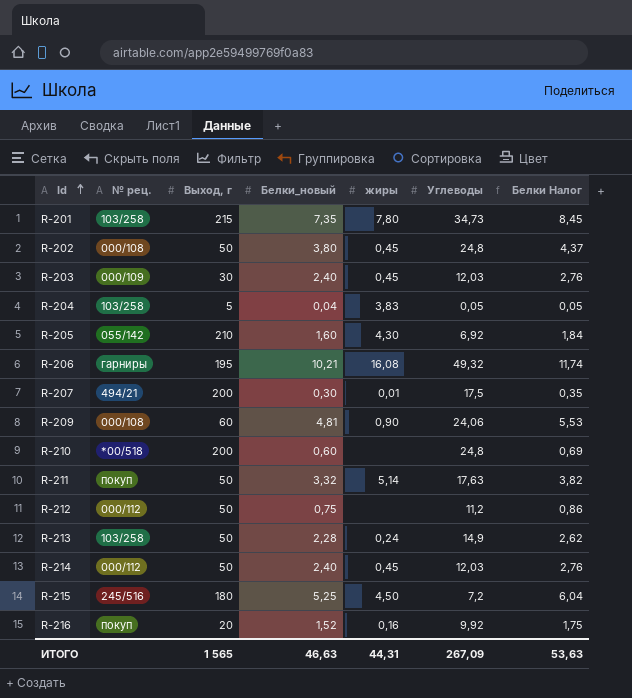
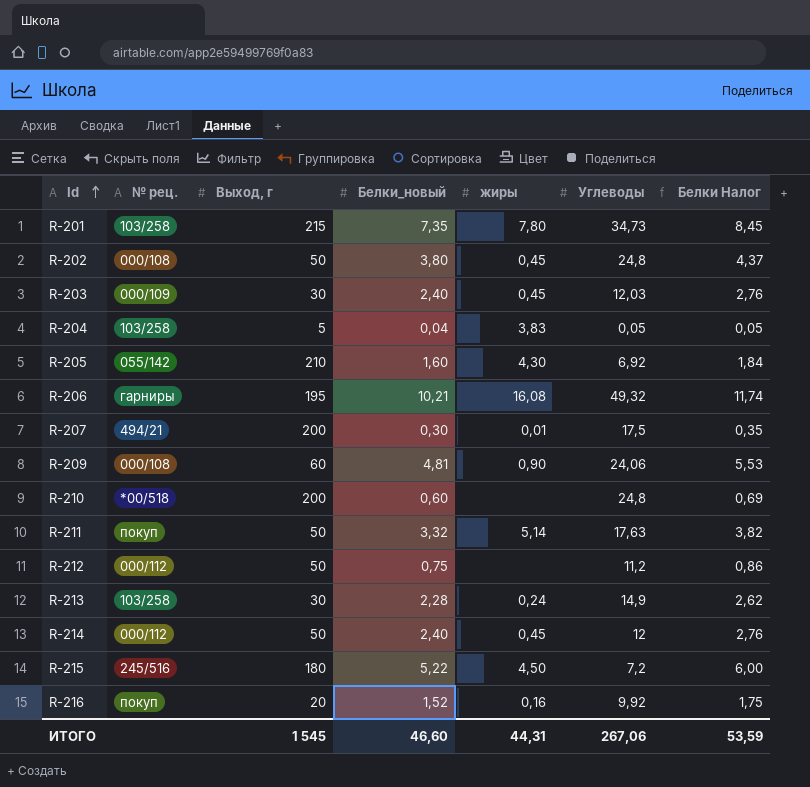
R-213 | Выход, г: 50 -> 30
R-214 | Углеводы: 12,03 -> 12
R-215 | Белки_новый: 5,25 -> 5,22
R-215 | Белки Налог: 6,04 -> 6,00
ИТОГО | Выход, г: 1 565 -> 1 545
ИТОГО | Белки_новый: 46,63 -> 46,60
ИТОГО | Углеводы: 267,09 -> 267,06
ИТОГО | Белки Налог: 53,63 -> 53,59

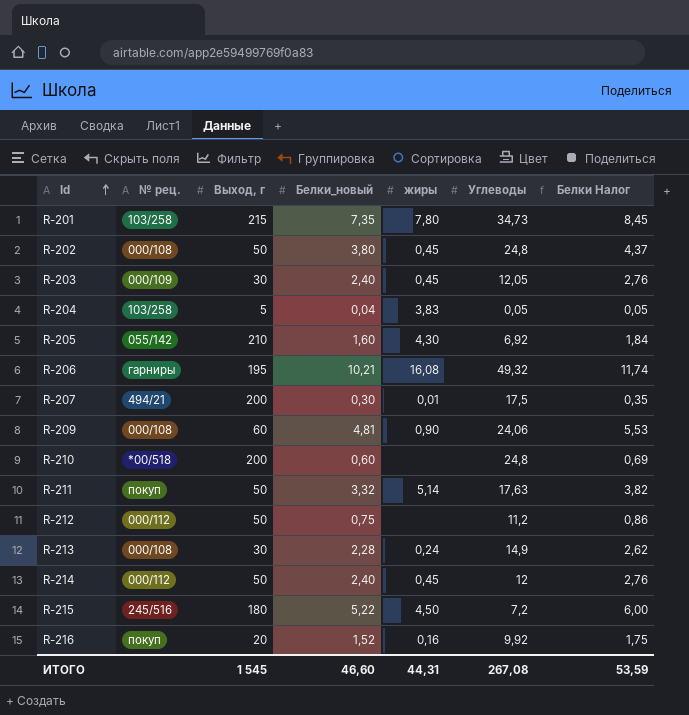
R-203 | Углеводы: 12,03 -> 12,05
R-213 | № рец.: 103/258 -> 000/108
ИТОГО | Углеводы: 267,06 -> 267,08

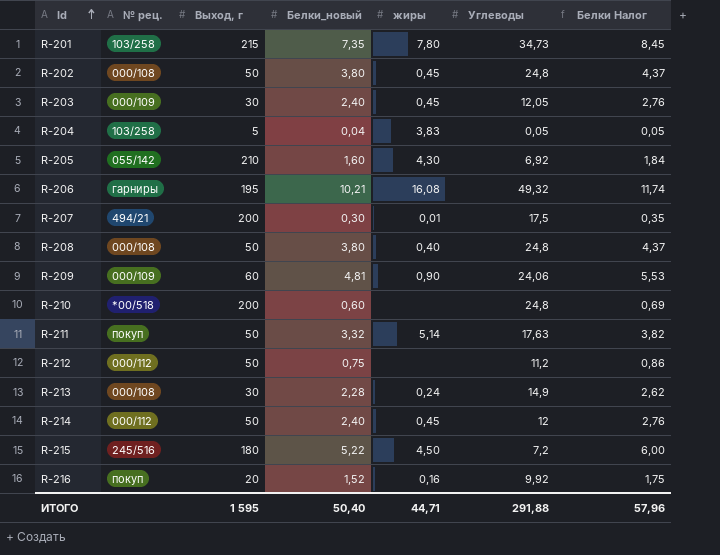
row R-208: none -> 000/108 | 50 | 3,80 | 0,40 | 24,8 | 4,37
R-209 | № рец.: 000/108 -> 000/109
ИТОГО | Выход, г: 1 545 -> 1 595
ИТОГО | Белки_новый: 46,60 -> 50,40
ИТОГО | жиры: 44,31 -> 44,71
ИТОГО | Углеводы: 267,08 -> 291,88
ИТОГО | Белки Налог: 53,59 -> 57,96

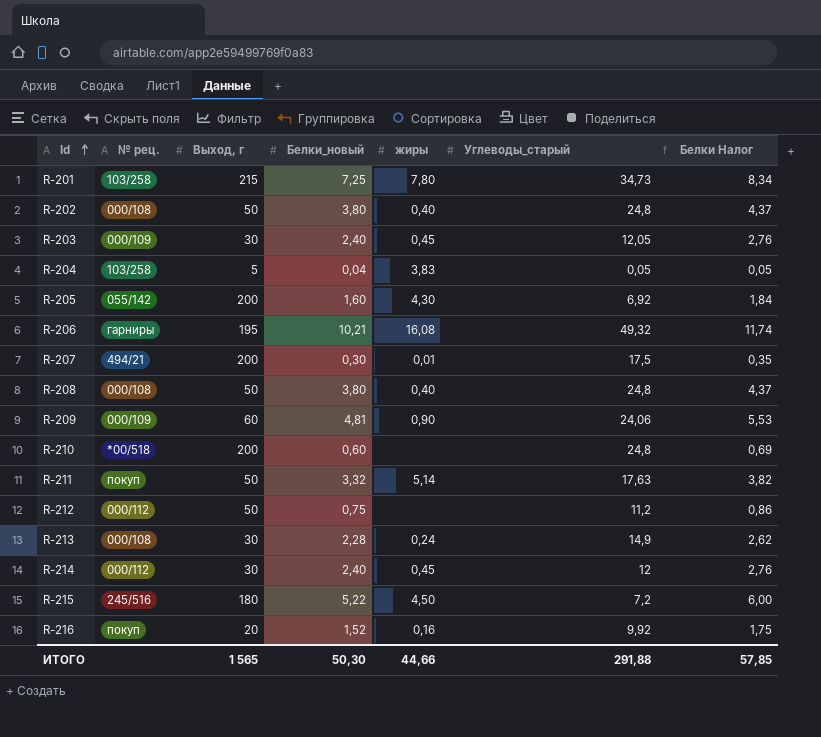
column name: Углеводы -> Углеводы_старый
R-201 | Белки_новый: 7,35 -> 7,25
R-201 | Белки Налог: 8,45 -> 8,34
R-202 | жиры: 0,45 -> 0,40
R-205 | Выход, г: 210 -> 200
R-214 | Выход, г: 50 -> 30
ИТОГО | Выход, г: 1 595 -> 1 565
ИТОГО | Белки_новый: 50,40 -> 50,30
ИТОГО | жиры: 44,71 -> 44,66
ИТОГО | Белки Налог: 57,96 -> 57,85

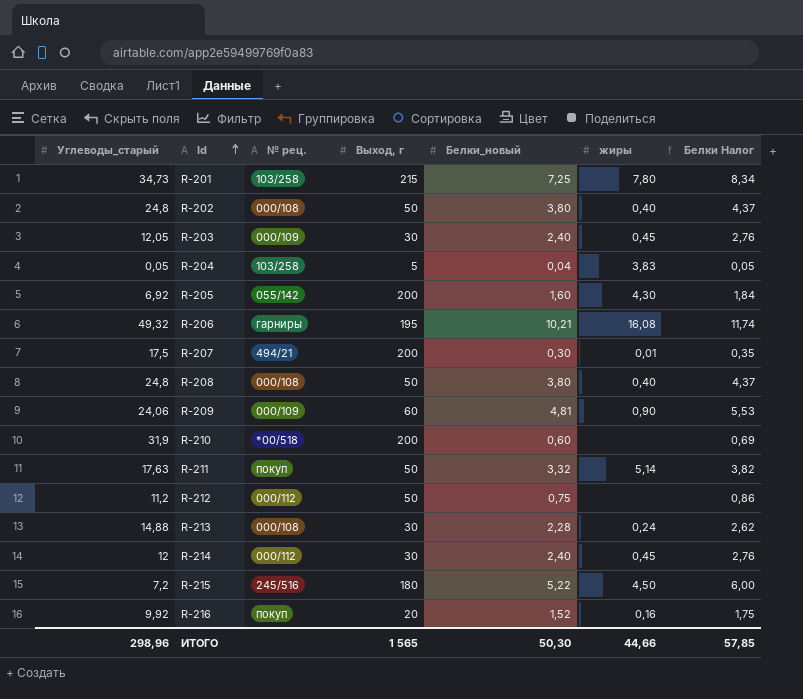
column Углеводы_старый | position: 6 -> 1
R-210 | Углеводы_старый: 24,8 -> 31,9
R-213 | Углеводы_старый: 14,9 -> 14,88
ИТОГО | Углеводы_старый: 291,88 -> 298,96

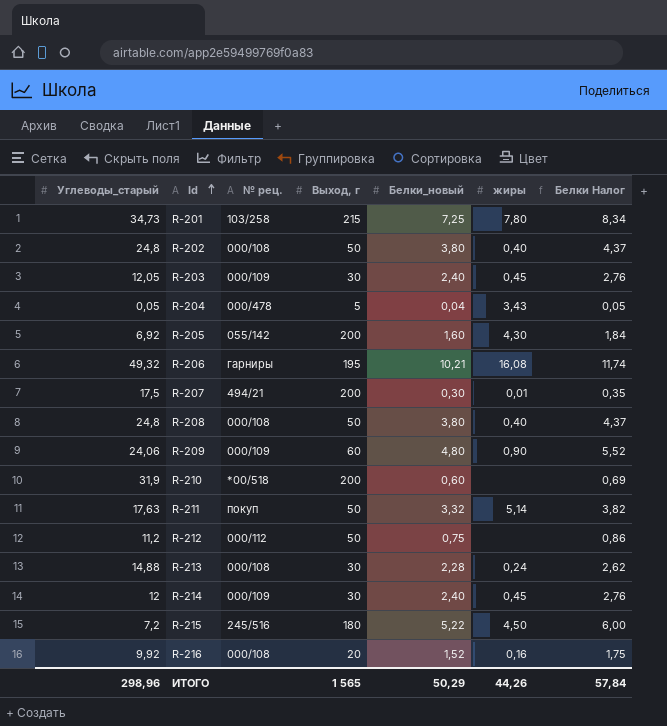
R-204 | № рец.: 103/258 -> 000/478
R-204 | жиры: 3,83 -> 3,43
R-209 | Белки_новый: 4,81 -> 4,80
R-209 | Белки Налог: 5,53 -> 5,52
R-214 | № рец.: 000/112 -> 000/109
R-216 | № рец.: покуп -> 000/108
ИТОГО | Белки_новый: 50,30 -> 50,29
ИТОГО | жиры: 44,66 -> 44,26
ИТОГО | Белки Налог: 57,85 -> 57,84

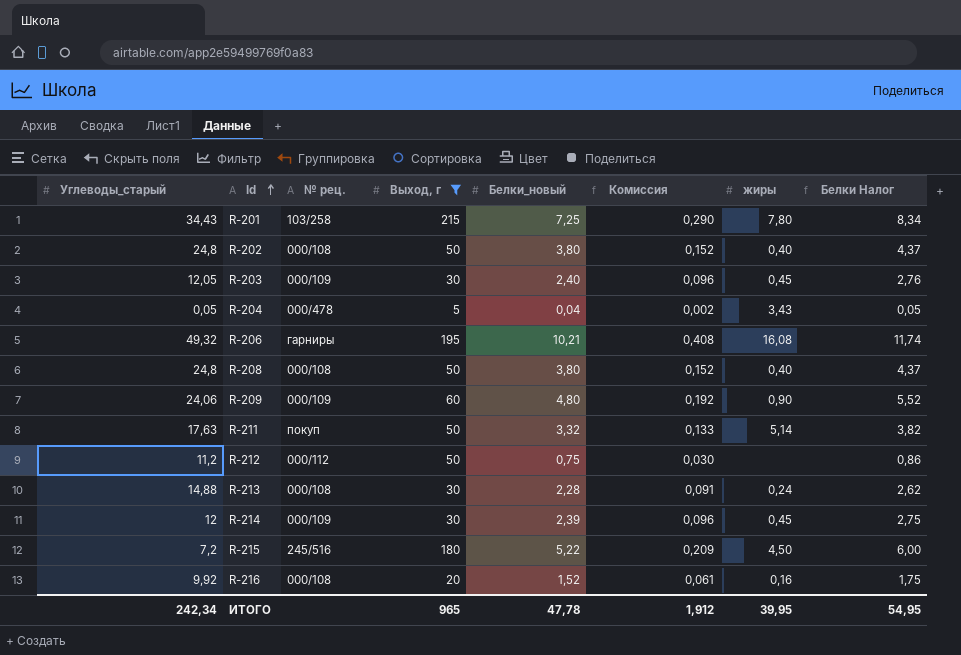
filter: none -> Выход, г != 200
column Комиссия | formula: none -> [Белки_новый] * 0,04
R-201 | Углеводы_старый: 34,73 -> 34,43
R-214 | Белки_новый: 2,40 -> 2,39
R-214 | Белки Налог: 2,76 -> 2,75
ИТОГО | Углеводы_старый: 298,96 -> 242,34
ИТОГО | Выход, г: 1 565 -> 965
ИТОГО | Белки_новый: 50,29 -> 47,78
ИТОГО | жиры: 44,26 -> 39,95
ИТОГО | Белки Налог: 57,84 -> 54,95

